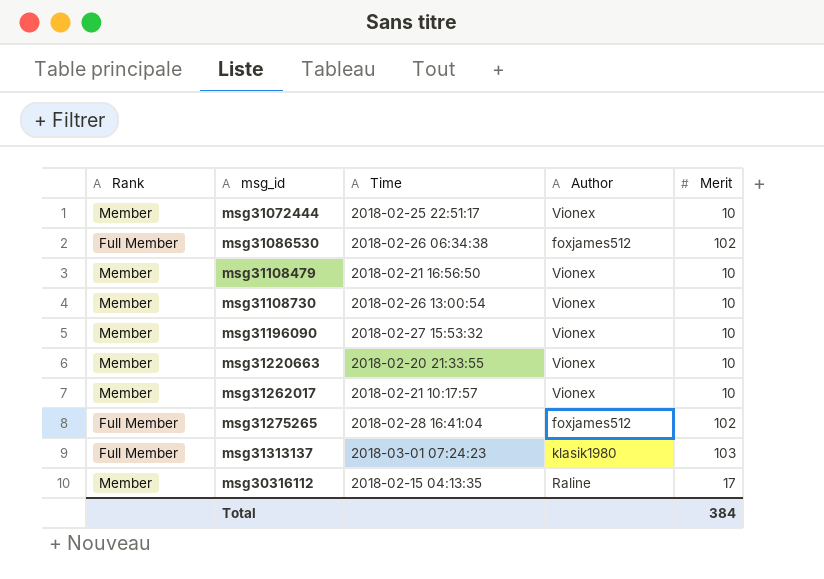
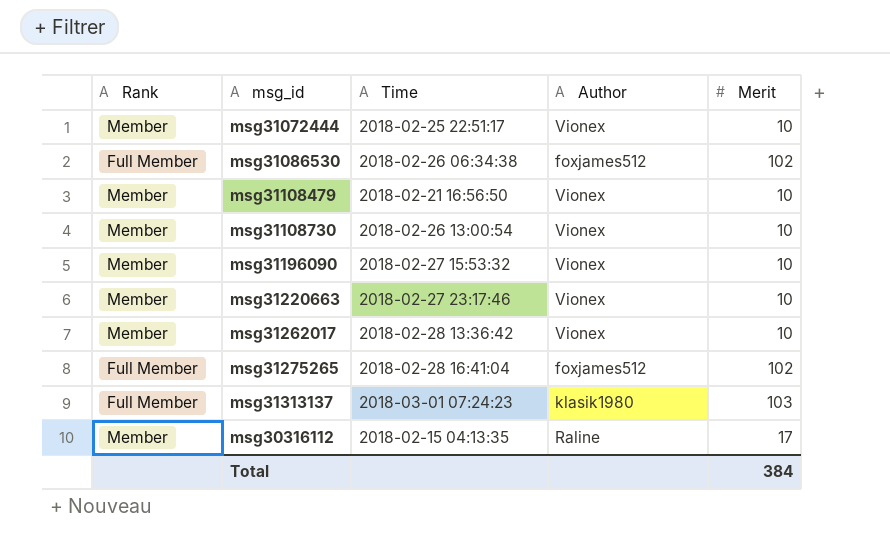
msg31220663 | Time: 2018-02-20 21:33:55 -> 2018-02-27 23:17:46
msg31262017 | Time: 2018-02-21 10:17:57 -> 2018-02-28 13:36:42

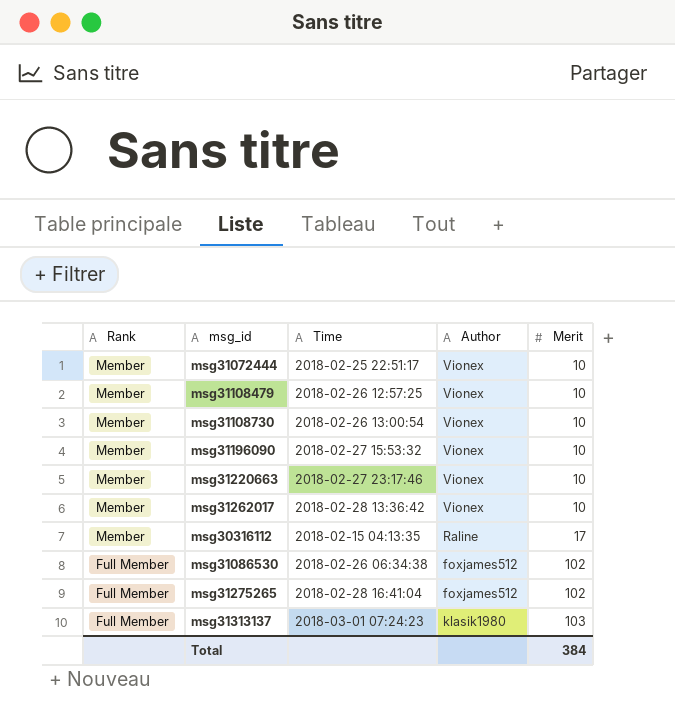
row order: none -> Rank descending
msg31108479 | Time: 2018-02-21 16:56:50 -> 2018-02-26 12:57:25

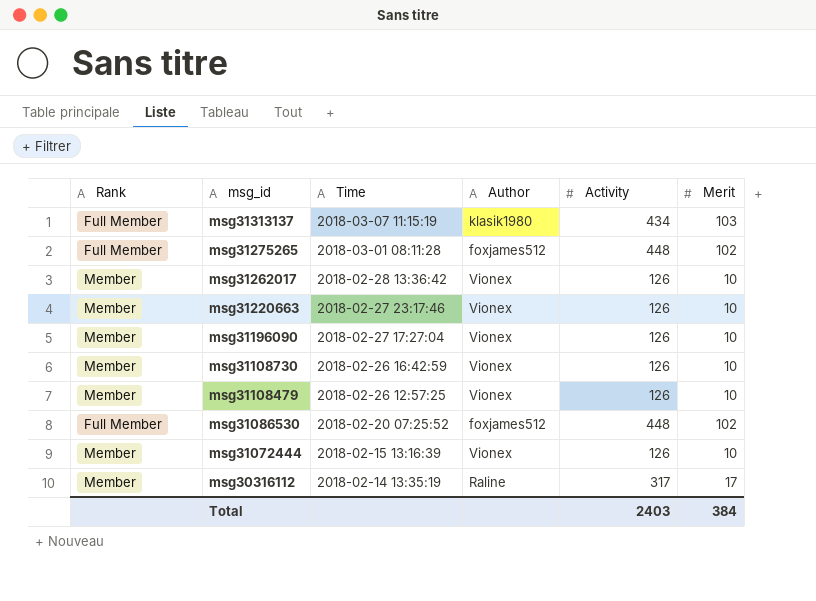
row order: Rank descending -> msg_id descending
column Activity | position: none -> 5
msg31313137 | Time: 2018-03-01 07:24:23 -> 2018-03-07 11:15:19
msg31275265 | Time: 2018-02-28 16:41:04 -> 2018-03-01 08:11:28
msg31196090 | Time: 2018-02-27 15:53:32 -> 2018-02-27 17:27:04
msg31108730 | Time: 2018-02-26 13:00:54 -> 2018-02-26 16:42:59
msg31086530 | Time: 2018-02-26 06:34:38 -> 2018-02-20 07:25:52
msg31072444 | Time: 2018-02-25 22:51:17 -> 2018-02-15 13:16:39
msg30316112 | Time: 2018-02-15 04:13:35 -> 2018-02-14 13:35:19

